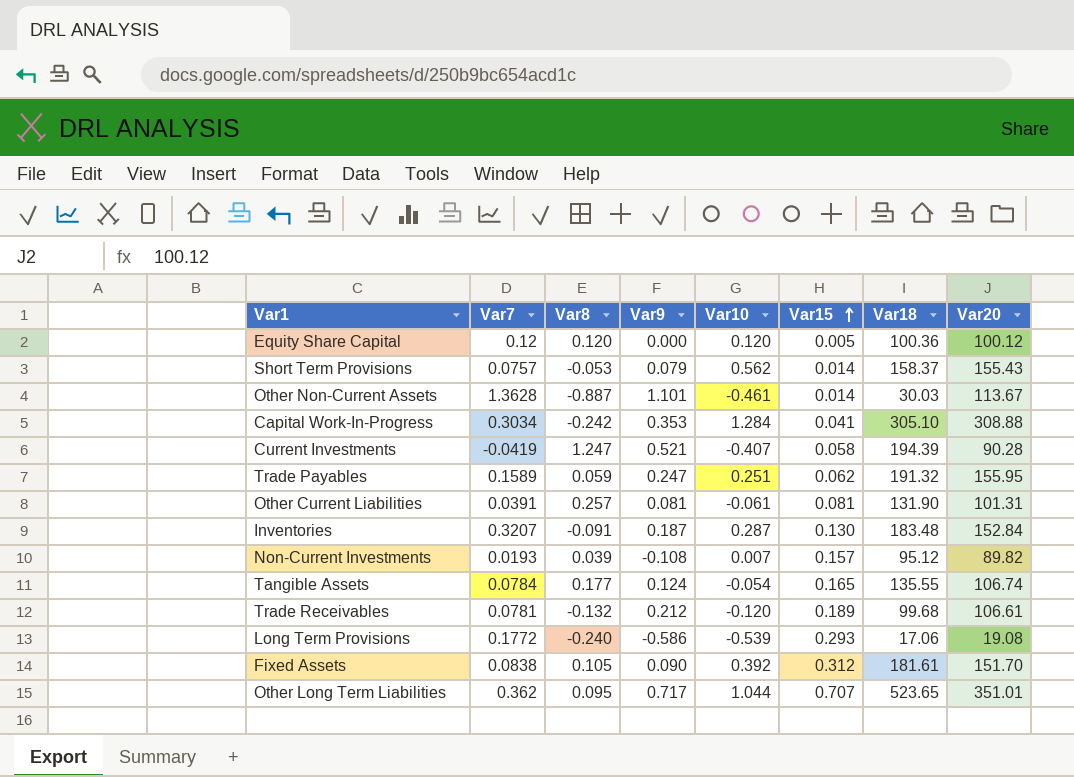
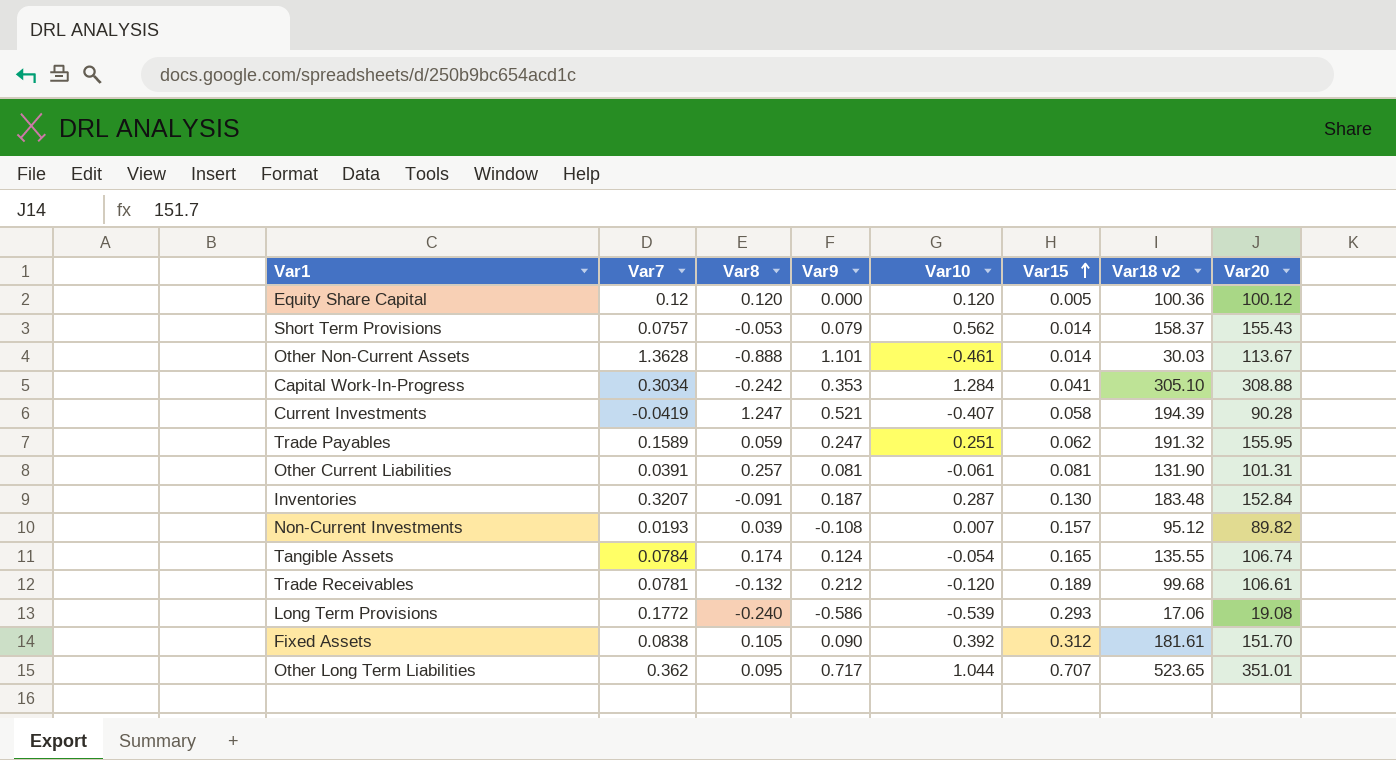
column name: Var18 -> Var18 v2
Other Non-Current Assets | Var8: -0.887 -> -0.888
Tangible Assets | Var8: 0.177 -> 0.174

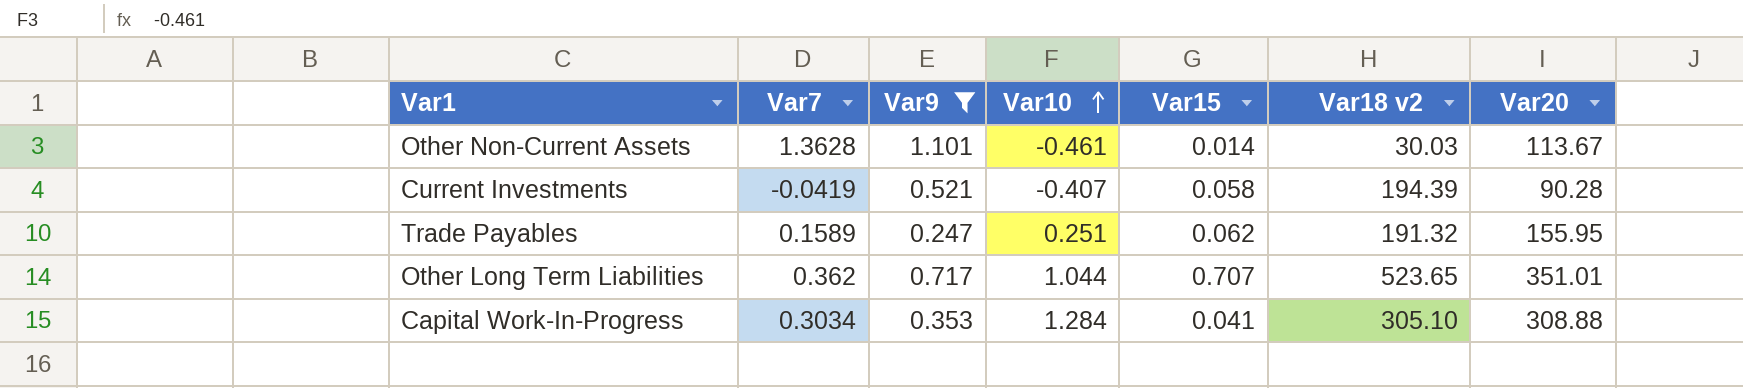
filter: none -> Var9 >= 0.247
row order: Var15 ascending -> Var10 ascending
column Var8 | position: 3 -> none

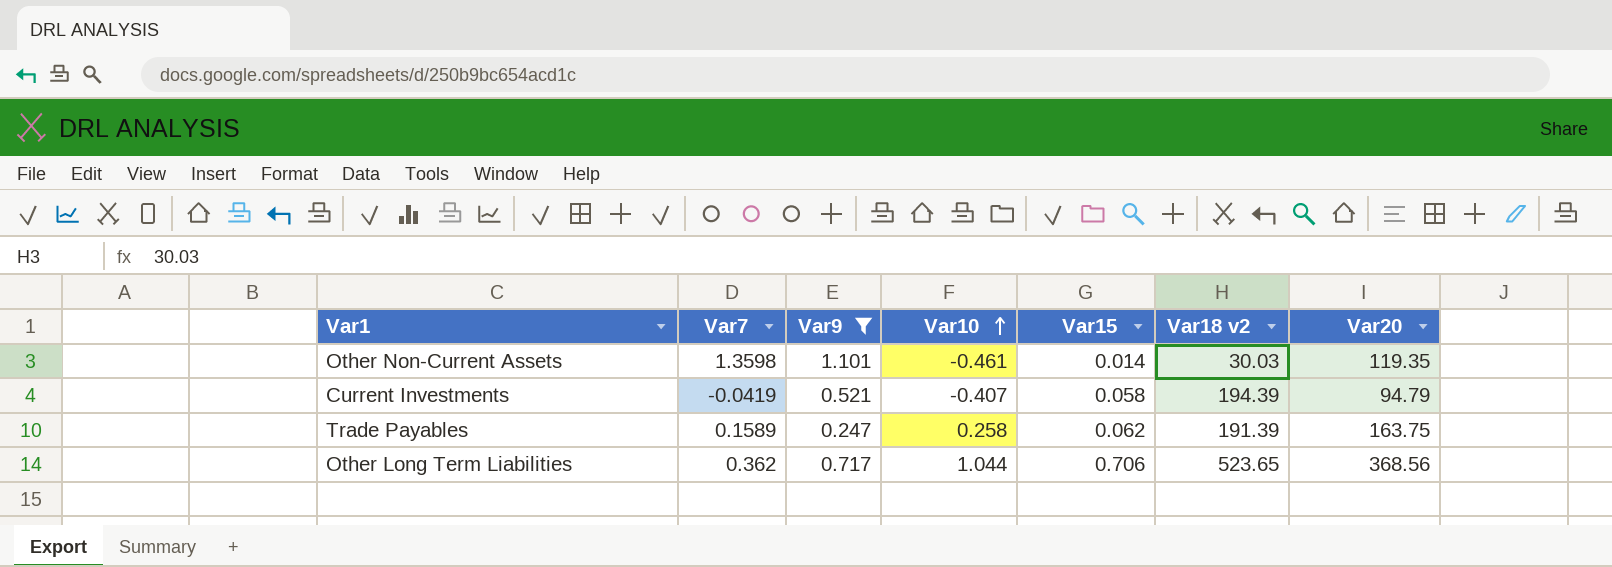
row Capital Work-In-Progress: 0.3034 | 0.353 | 1.284 | 0.041 | 305.10 | 308.88 -> none
Other Non-Current Assets | Var7: 1.3628 -> 1.3598
Other Non-Current Assets | Var20: 113.67 -> 119.35
Current Investments | Var20: 90.28 -> 94.79
Trade Payables | Var10: 0.251 -> 0.258
Trade Payables | Var18 v2: 191.32 -> 191.39
Trade Payables | Var20: 155.95 -> 163.75
Other Long Term Liabilities | Var15: 0.707 -> 0.706
Other Long Term Liabilities | Var20: 351.01 -> 368.56

